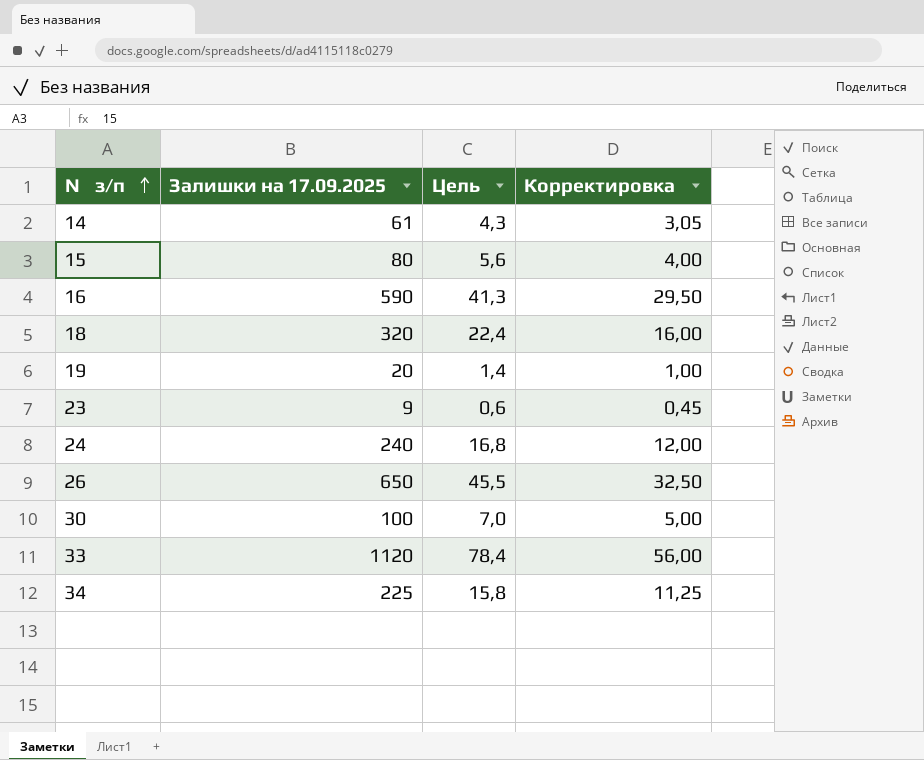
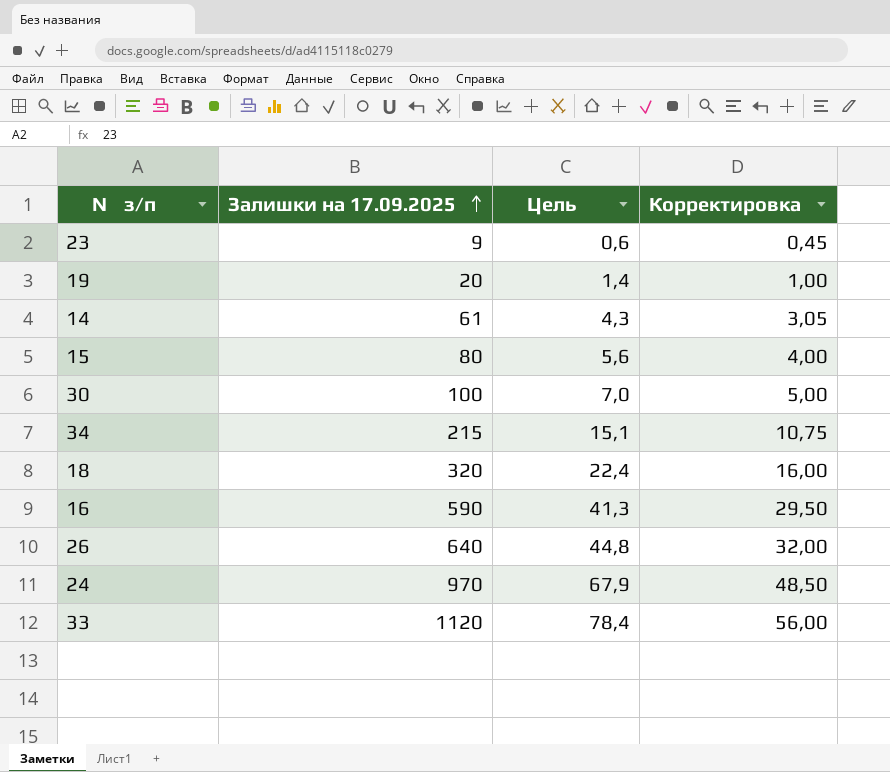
row order: № з/п ascending -> Залишки на 17.09.2025 ascending
34 | Залишки на 17.09.2025: 225 -> 215
34 | Цель: 15,8 -> 15,1
34 | Корректировка: 11,25 -> 10,75
26 | Залишки на 17.09.2025: 650 -> 640
26 | Цель: 45,5 -> 44,8
26 | Корректировка: 32,50 -> 32,00
24 | Залишки на 17.09.2025: 240 -> 970
24 | Цель: 16,8 -> 67,9
24 | Корректировка: 12,00 -> 48,50

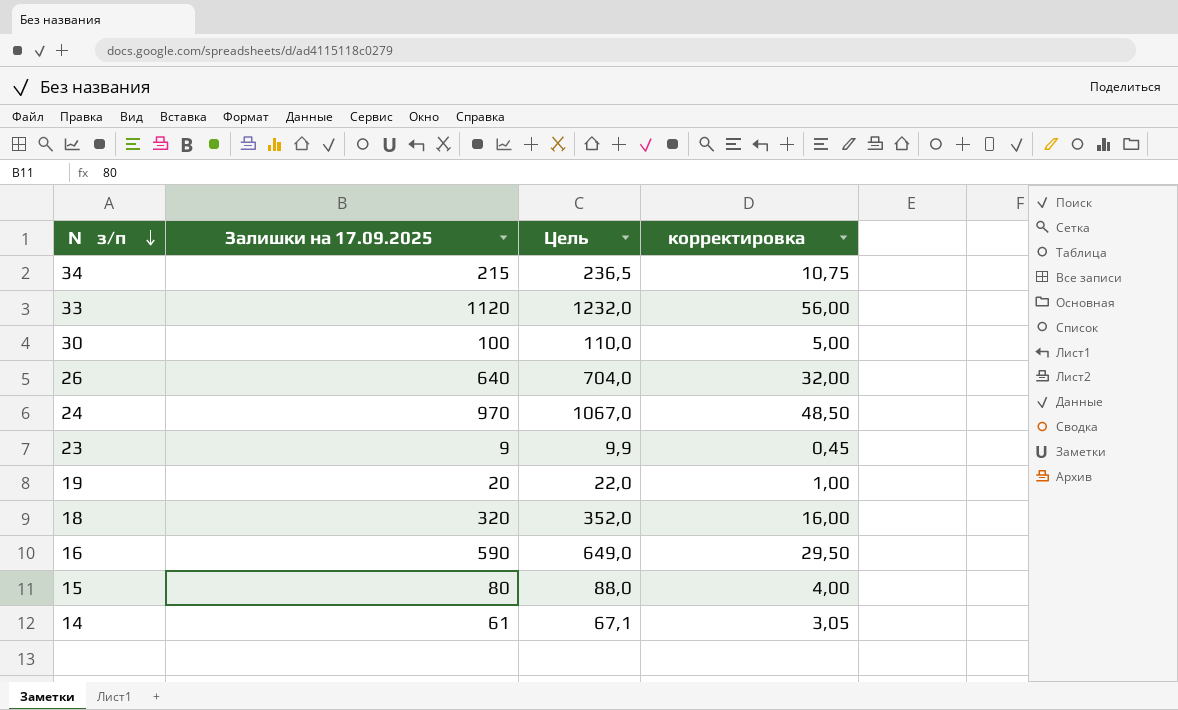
row order: Залишки на 17.09.2025 ascending -> № з/п descending
column Цель | formula: [Залишки на 17.09.2025] * 0,07 -> [Залишки на 17.09.2025] * 1,1
column name: Корректировка -> корректировка

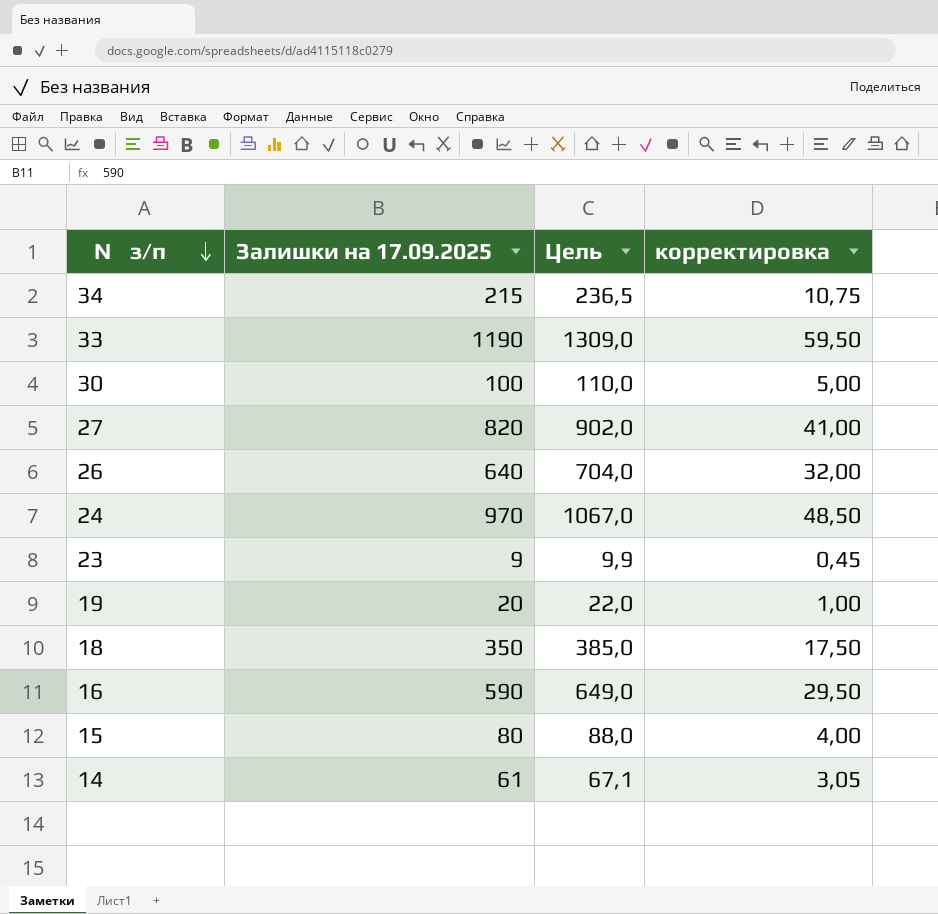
33 | Залишки на 17.09.2025: 1120 -> 1190
33 | Цель: 1232,0 -> 1309,0
33 | корректировка: 56,00 -> 59,50
row 27: none -> 820 | 902,0 | 41,00
18 | Залишки на 17.09.2025: 320 -> 350
18 | Цель: 352,0 -> 385,0
18 | корректировка: 16,00 -> 17,50

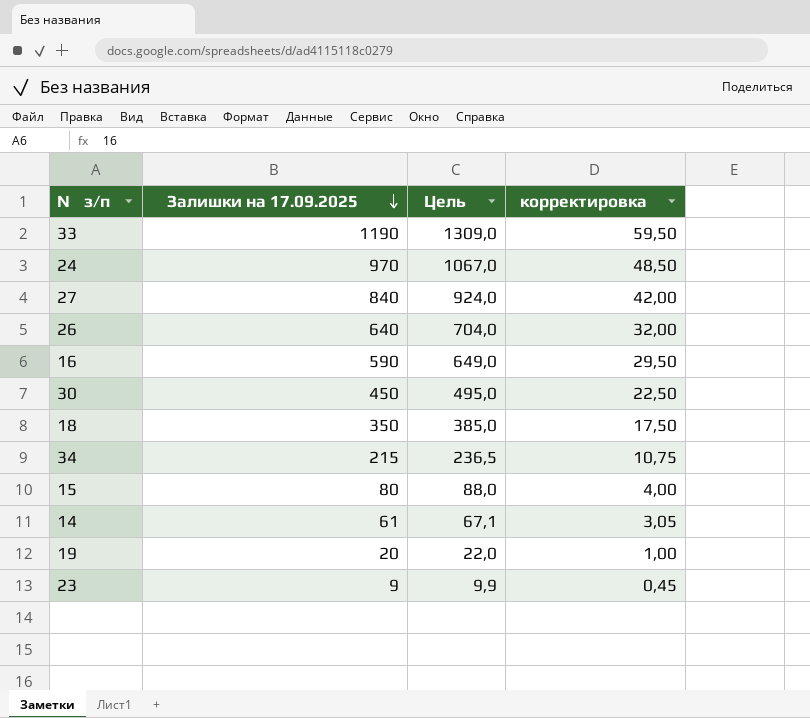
row order: № з/п descending -> Залишки на 17.09.2025 descending
27 | Залишки на 17.09.2025: 820 -> 840
27 | Цель: 902,0 -> 924,0
27 | корректировка: 41,00 -> 42,00
30 | Залишки на 17.09.2025: 100 -> 450
30 | Цель: 110,0 -> 495,0
30 | корректировка: 5,00 -> 22,50

